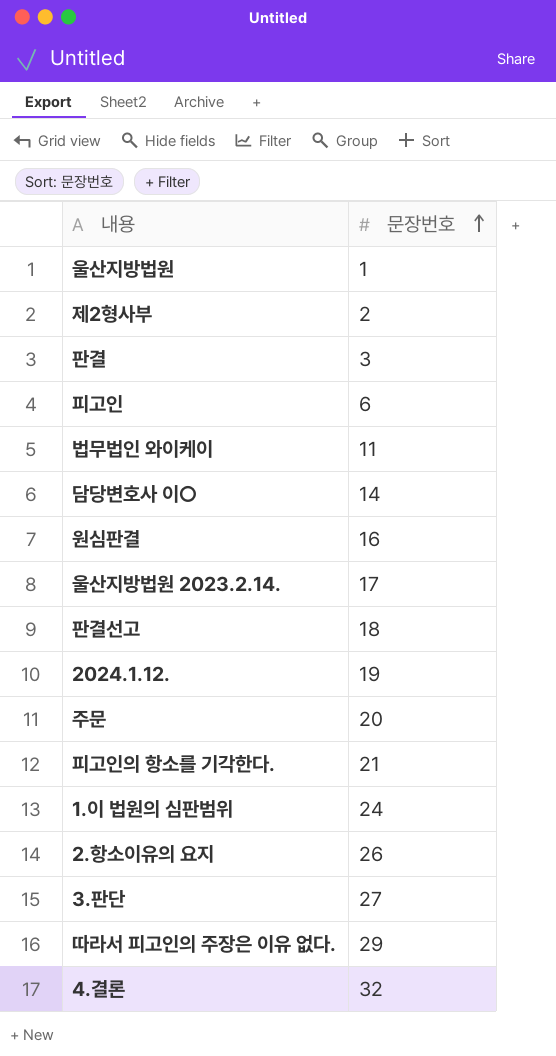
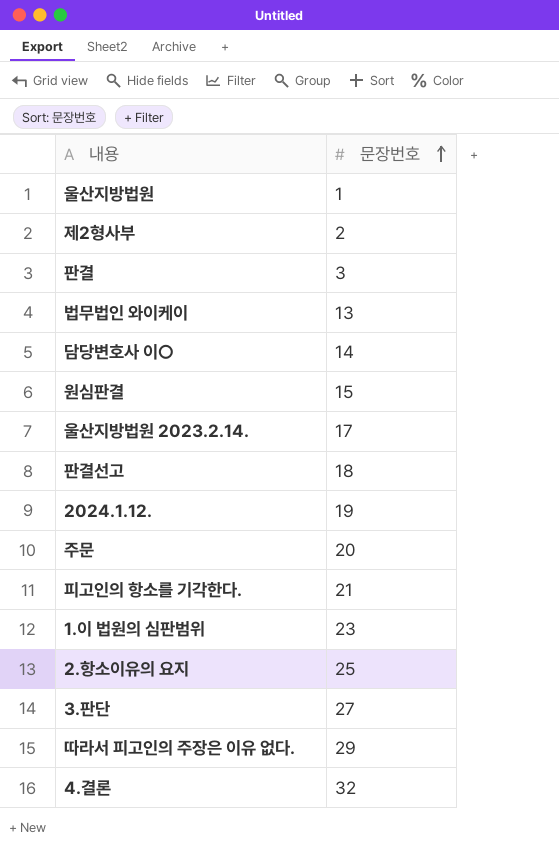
row 피고인: 6 -> none
법무법인 와이케이 | 문장번호: 11 -> 13
원심판결 | 문장번호: 16 -> 15
1.이 법원의 심판범위 | 문장번호: 24 -> 23
2.항소이유의 요지 | 문장번호: 26 -> 25

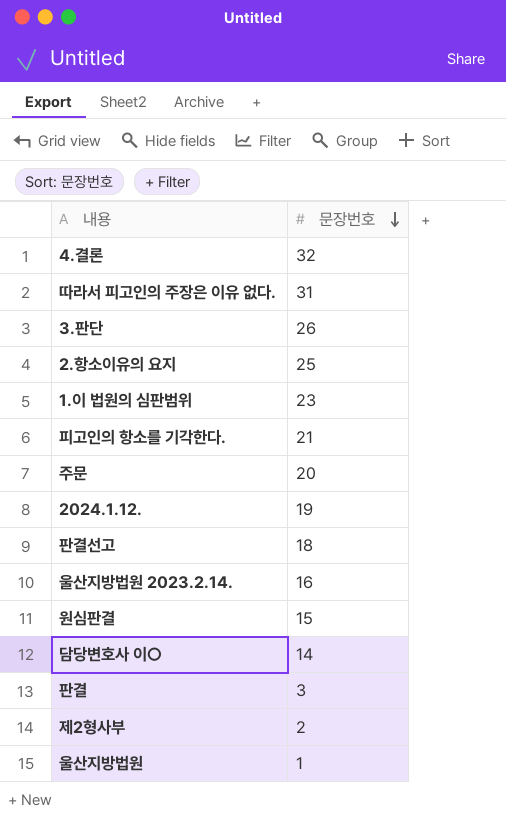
row order: 문장번호 ascending -> 문장번호 descending
row 법무법인 와이케이: 13 -> none
따라서 피고인의 주장은 이유 없다. | 문장번호: 29 -> 31
3.판단 | 문장번호: 27 -> 26
울산지방법원 2023.2.14. | 문장번호: 17 -> 16

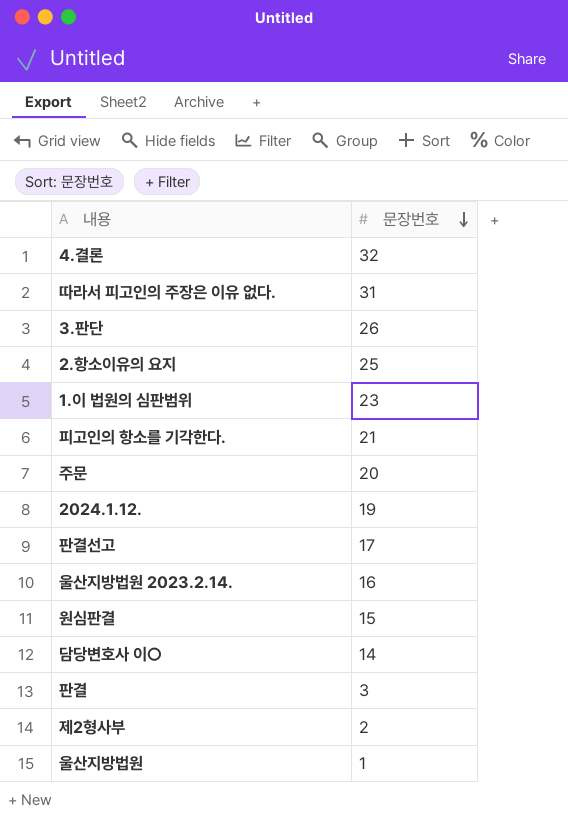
판결선고 | 문장번호: 18 -> 17

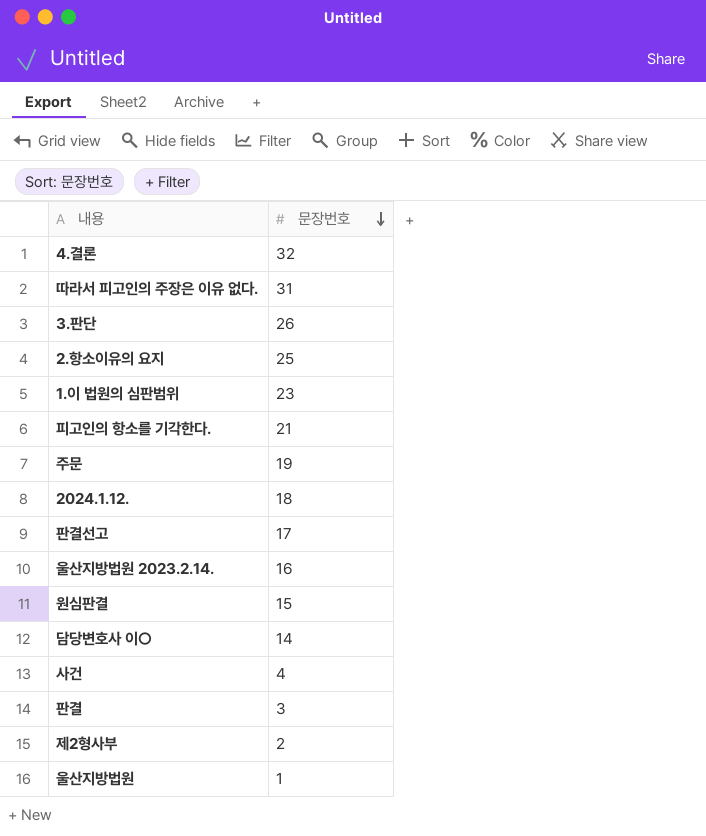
주문 | 문장번호: 20 -> 19
2024.1.12. | 문장번호: 19 -> 18
row 사건: none -> 4

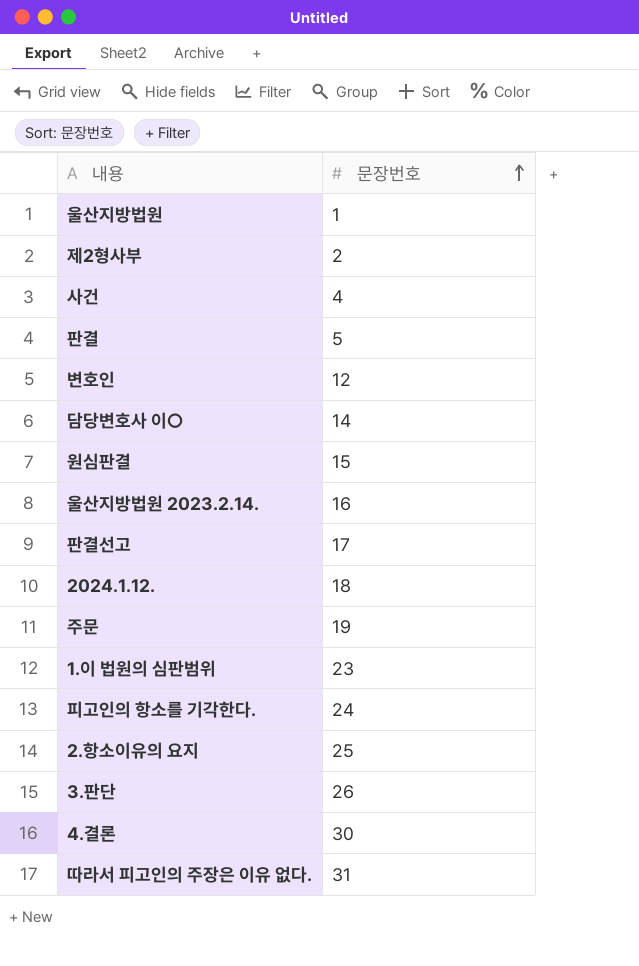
row order: 문장번호 descending -> 문장번호 ascending
판결 | 문장번호: 3 -> 5
row 변호인: none -> 12
피고인의 항소를 기각한다. | 문장번호: 21 -> 24
4.결론 | 문장번호: 32 -> 30

